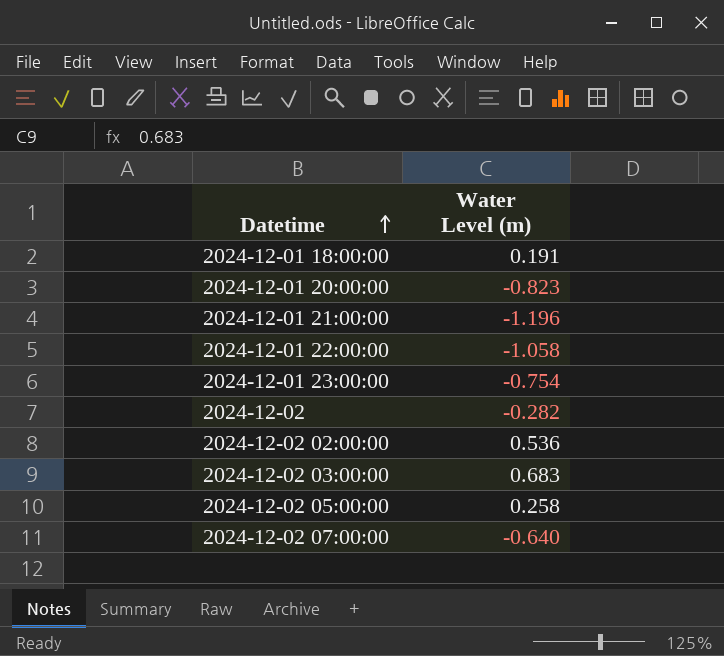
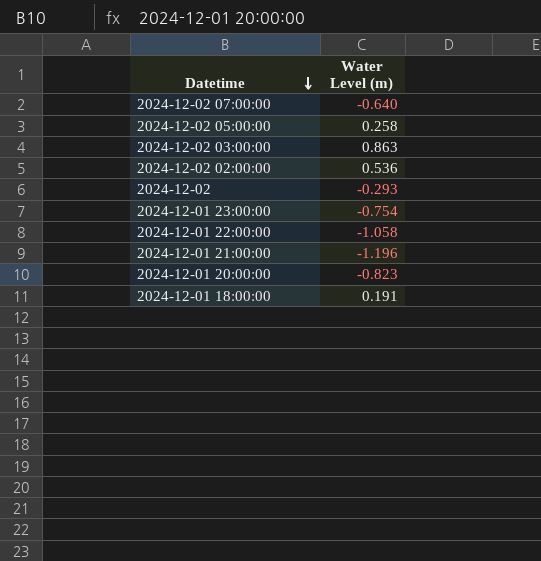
row order: Datetime ascending -> Datetime descending
2024-12-02 03:00:00 | Water Level (m): 0.683 -> 0.863
2024-12-02 | Water Level (m): -0.282 -> -0.293

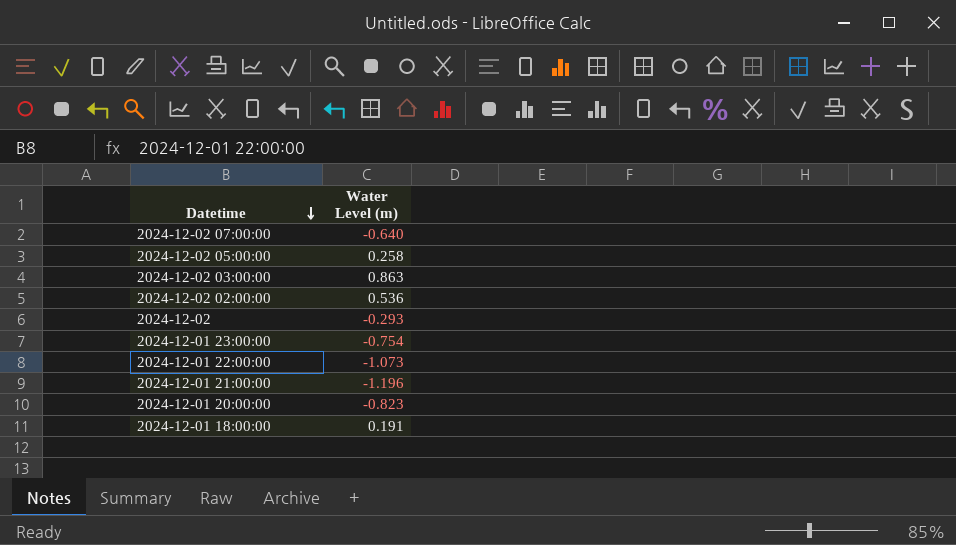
2024-12-01 22:00:00 | Water Level (m): -1.058 -> -1.073

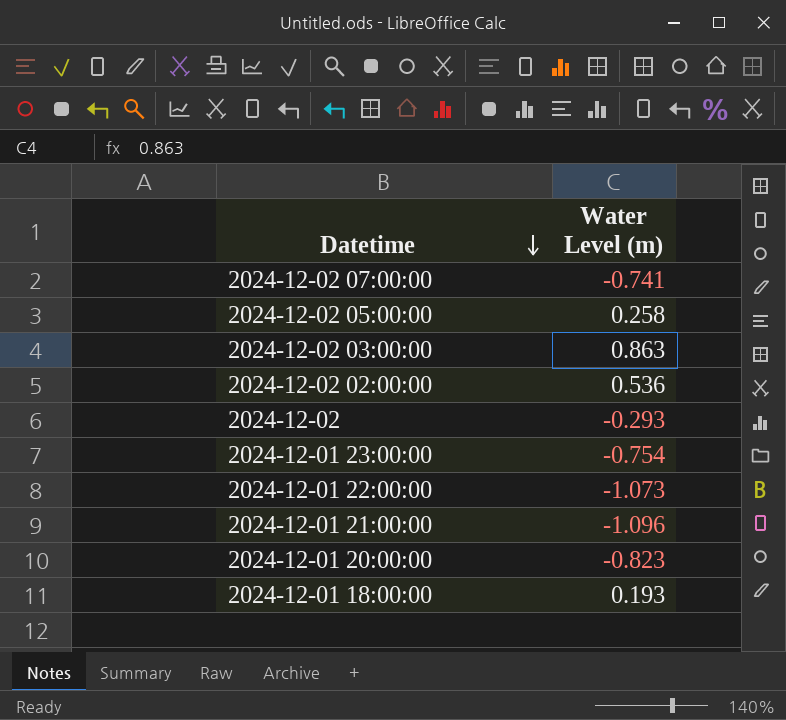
2024-12-02 07:00:00 | Water Level (m): -0.640 -> -0.741
2024-12-01 21:00:00 | Water Level (m): -1.196 -> -1.096
2024-12-01 18:00:00 | Water Level (m): 0.191 -> 0.193

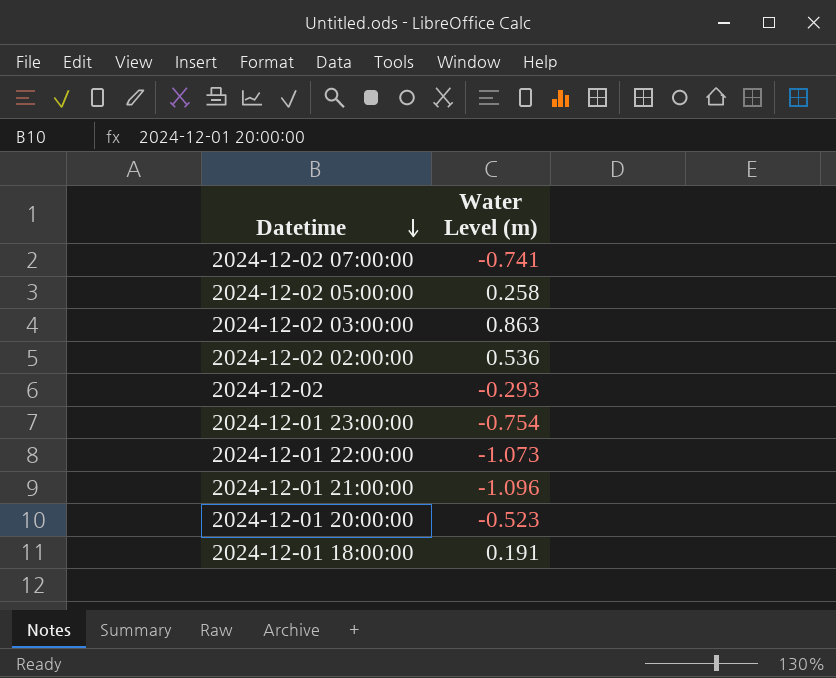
2024-12-01 20:00:00 | Water Level (m): -0.823 -> -0.523
2024-12-01 18:00:00 | Water Level (m): 0.193 -> 0.191

